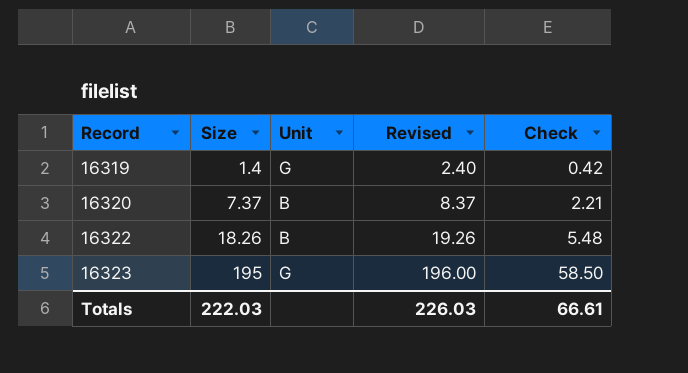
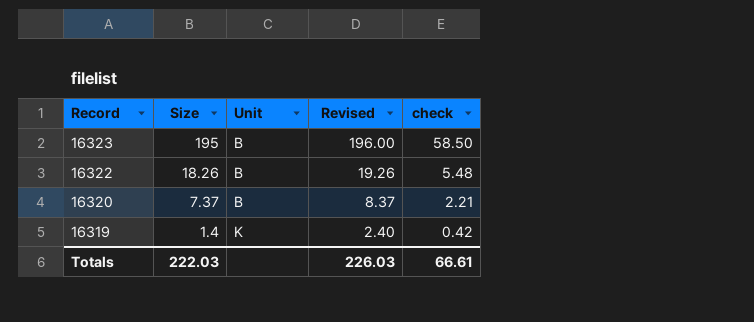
row order: Record ascending -> Record descending
column name: Check -> check
16323 | Unit: G -> B
16319 | Unit: G -> K

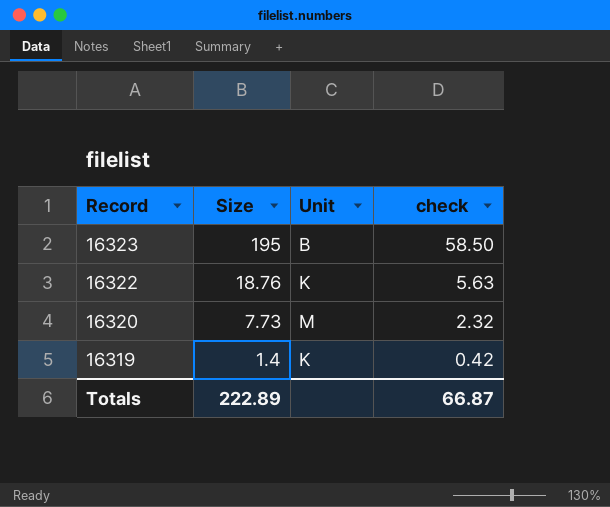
column Revised | formula: [Size] + 1 -> none
16322 | Size: 18.26 -> 18.76
16322 | Unit: B -> K
16322 | check: 5.48 -> 5.63
16320 | Size: 7.37 -> 7.73
16320 | Unit: B -> M
16320 | check: 2.21 -> 2.32
Totals | Size: 222.03 -> 222.89
Totals | check: 66.61 -> 66.87

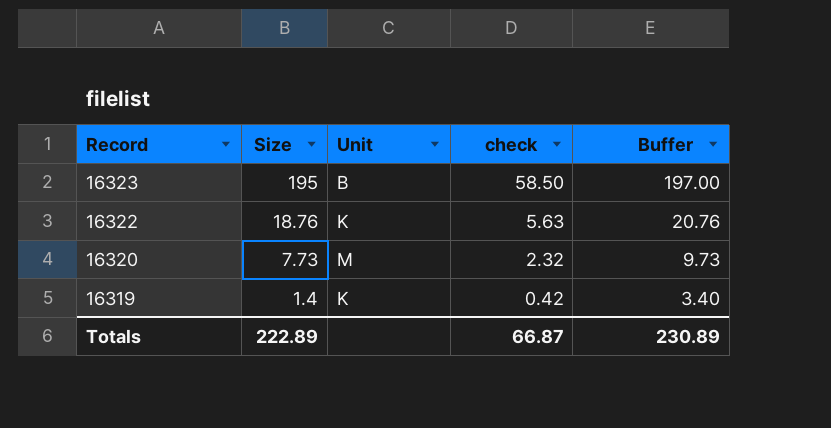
column Buffer | formula: none -> [Size] + 2

